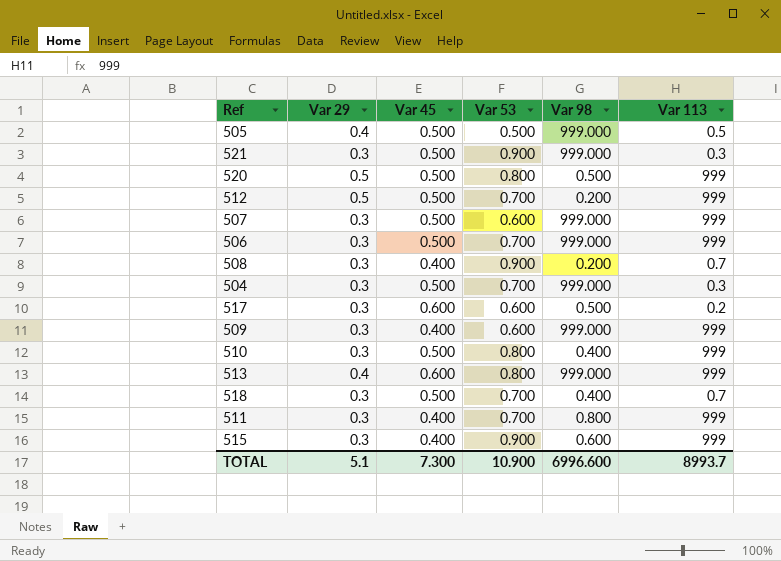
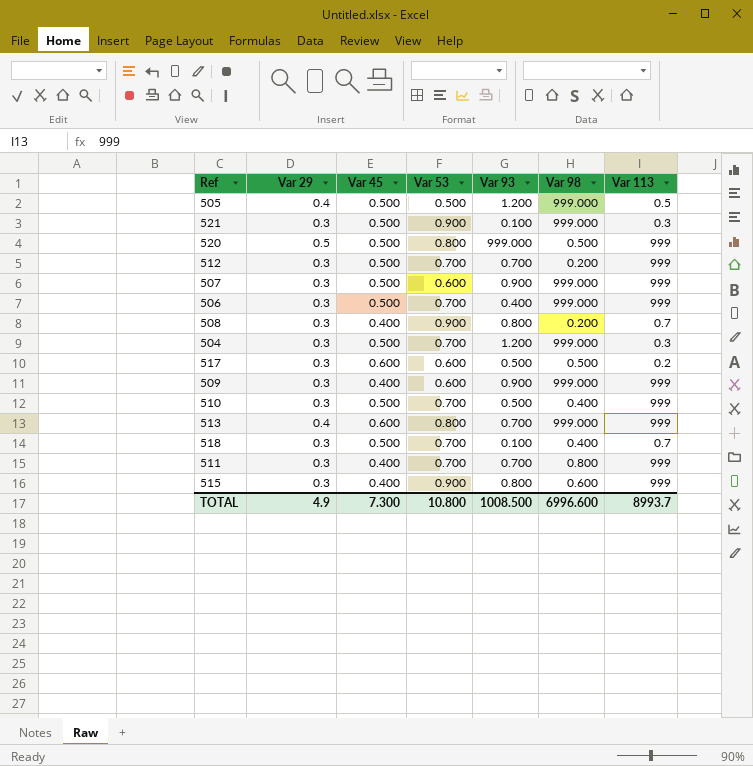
column Var 93 | position: none -> 5
512 | Var 29: 0.5 -> 0.3
510 | Var 53: 0.800 -> 0.700
TOTAL | Var 29: 5.1 -> 4.9
TOTAL | Var 53: 10.900 -> 10.800

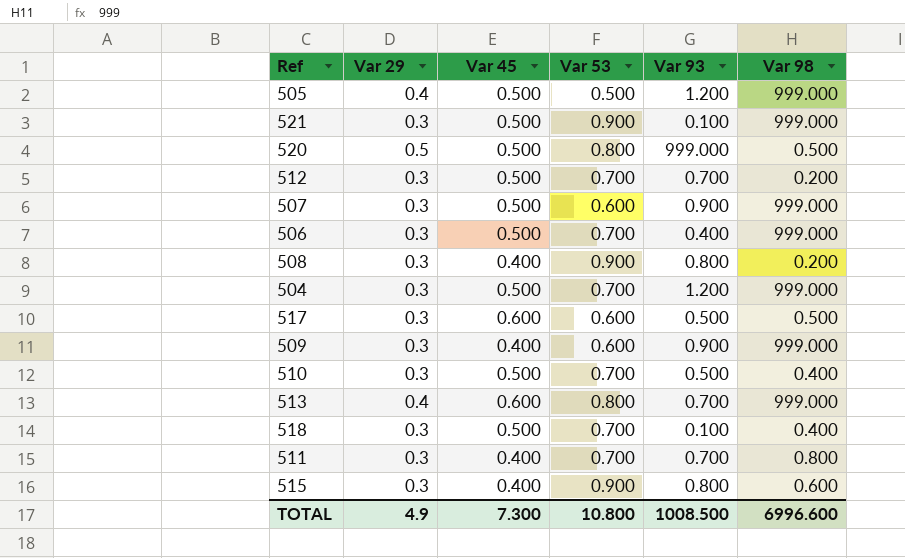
column Var 113 | position: 7 -> none

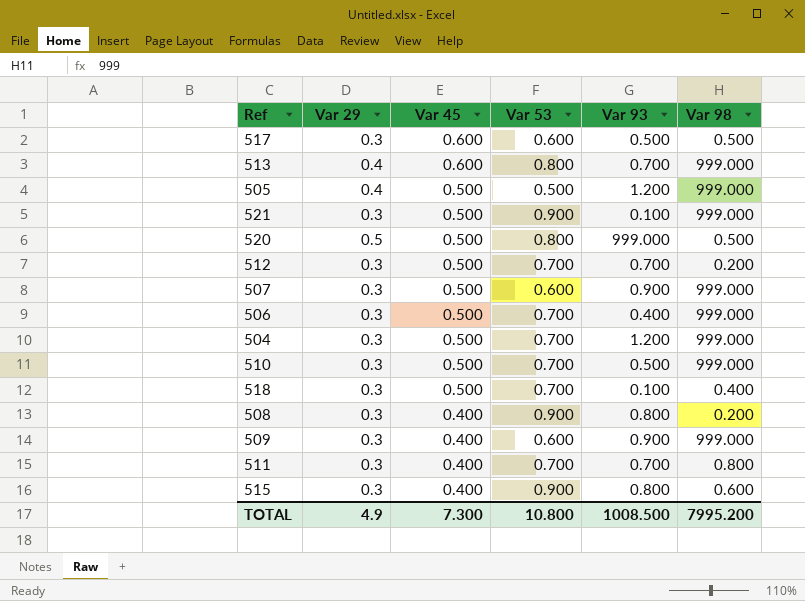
row order: none -> Var 45 descending
510 | Var 98: 0.400 -> 999.000
TOTAL | Var 98: 6996.600 -> 7995.200

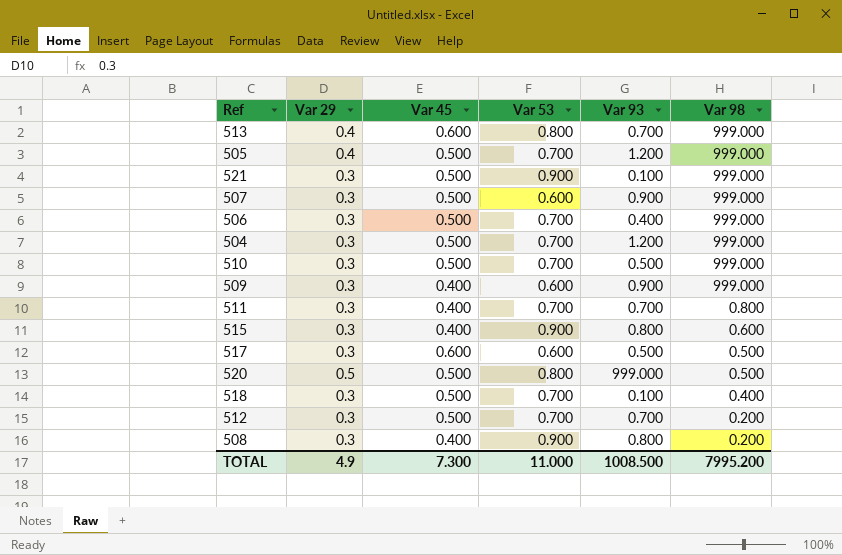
row order: Var 45 descending -> Var 98 descending
505 | Var 53: 0.500 -> 0.700
TOTAL | Var 53: 10.800 -> 11.000

